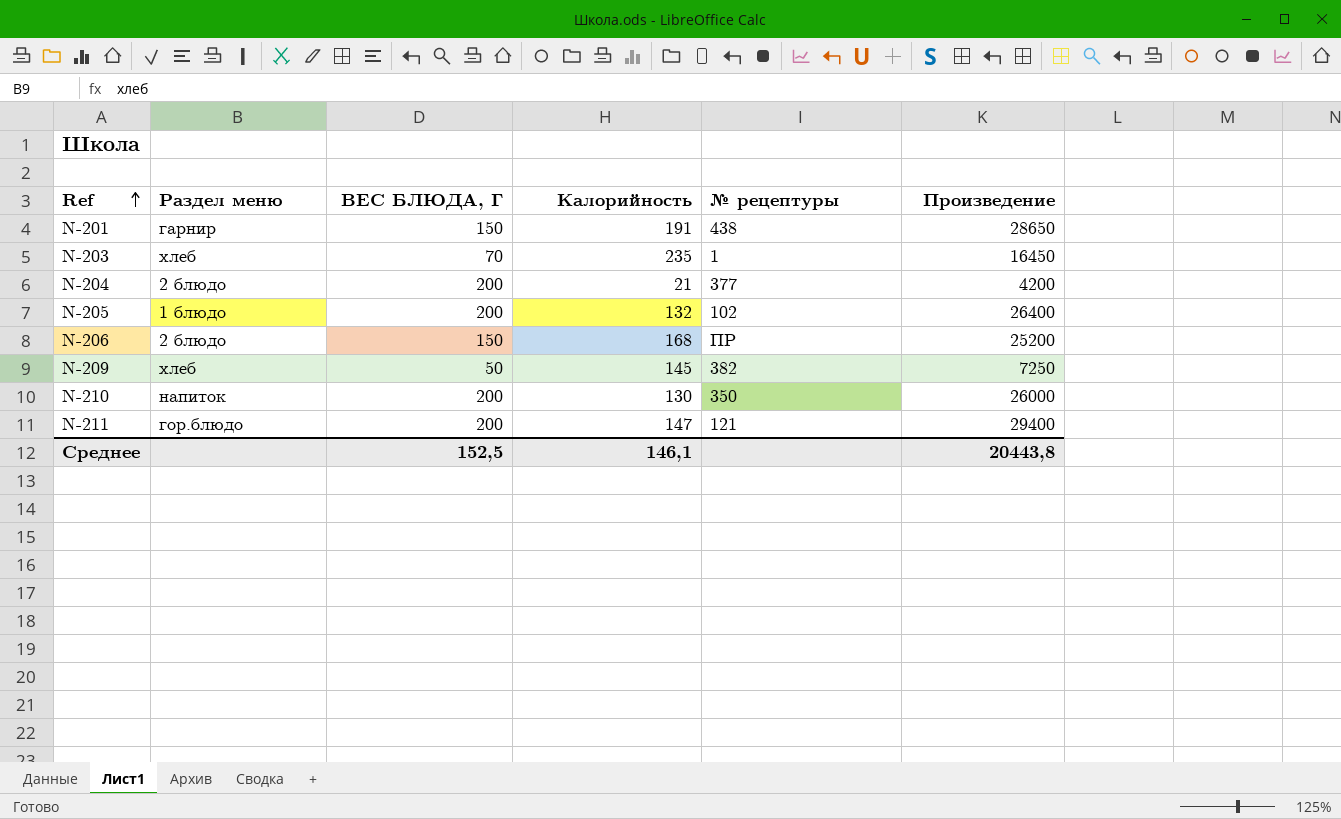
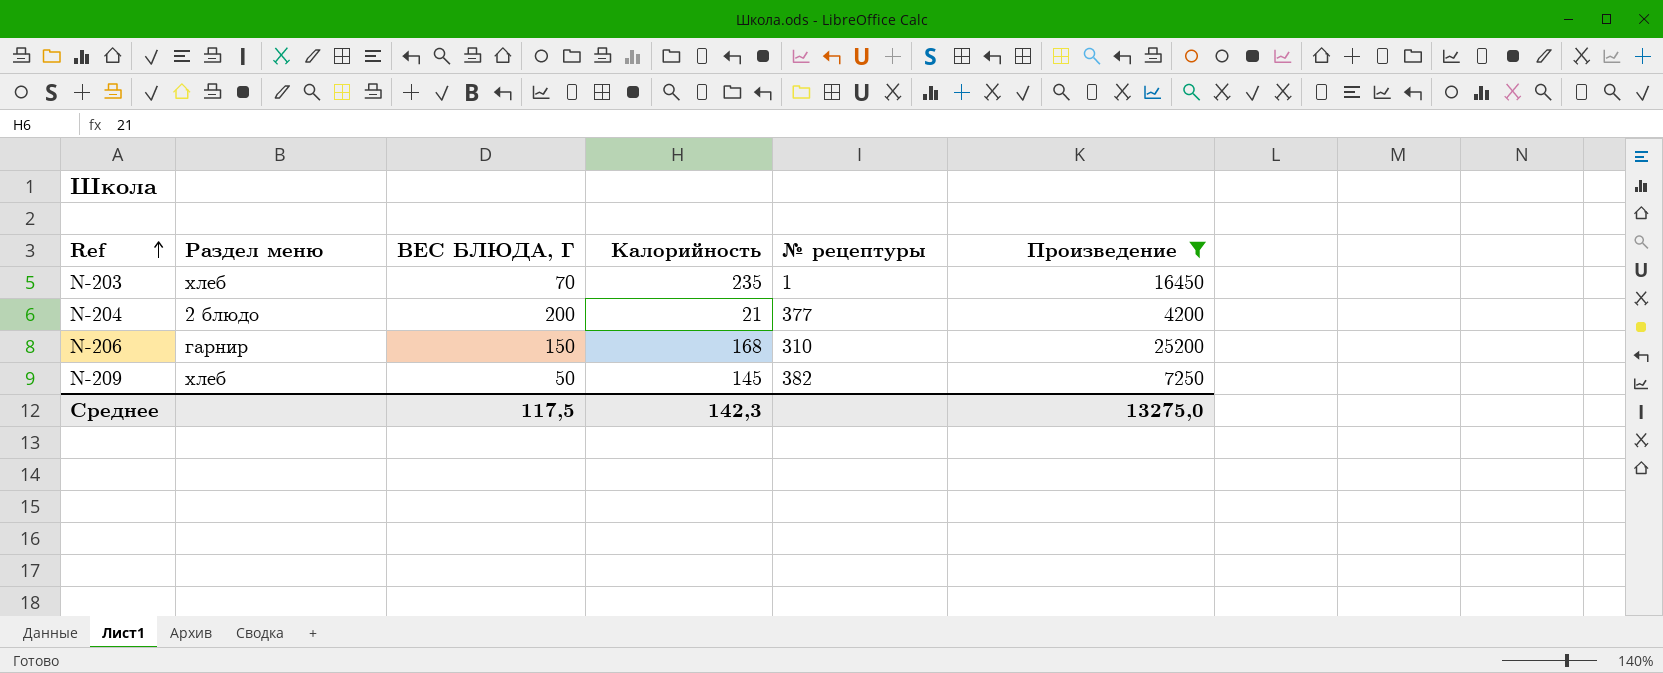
filter: none -> Произведение <= 25200
N-206 | Раздел меню: 2 блюдо -> гарнир
N-206 | № рецептуры: ПР -> 310
Среднее | ВЕС БЛЮДА, Г: 152,5 -> 117,5
Среднее | Калорийность: 146,1 -> 142,3
Среднее | Произведение: 20443,8 -> 13275,0

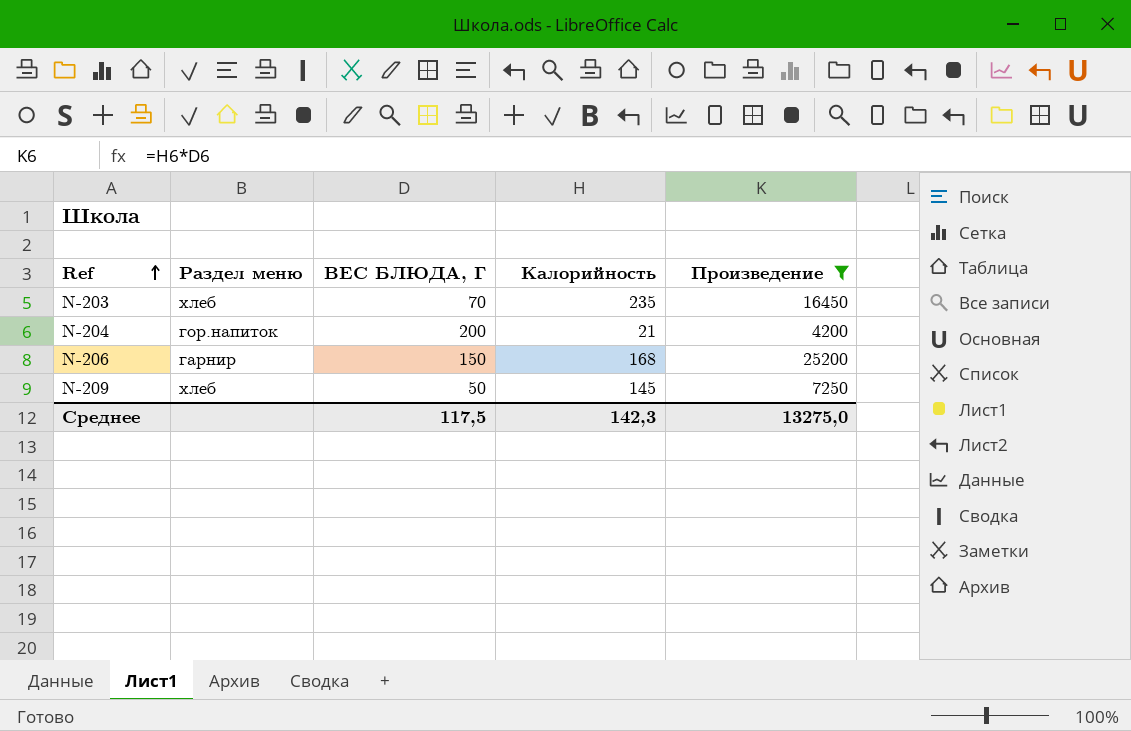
column № рецептуры | position: 5 -> none
N-204 | Раздел меню: 2 блюдо -> гор.напиток

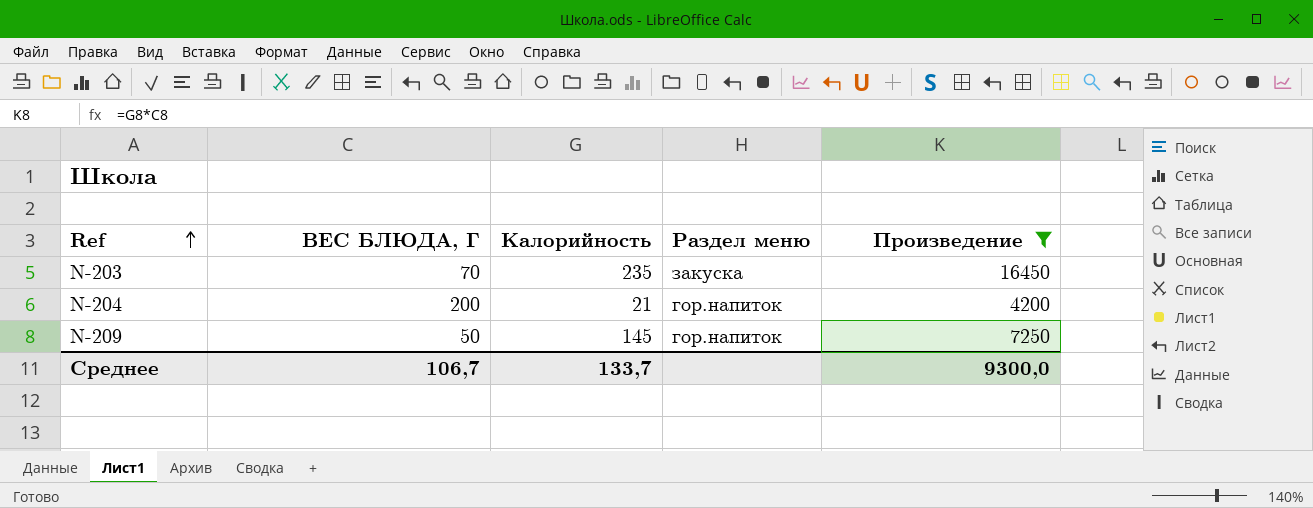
column Раздел меню | position: 2 -> 4
row N-206: гарнир | 150 | 168 | 25200 -> none
N-203 | Раздел меню: хлеб -> закуска
N-209 | Раздел меню: хлеб -> гор.напиток
Среднее | ВЕС БЛЮДА, Г: 117,5 -> 106,7
Среднее | Калорийность: 142,3 -> 133,7
Среднее | Произведение: 13275,0 -> 9300,0

